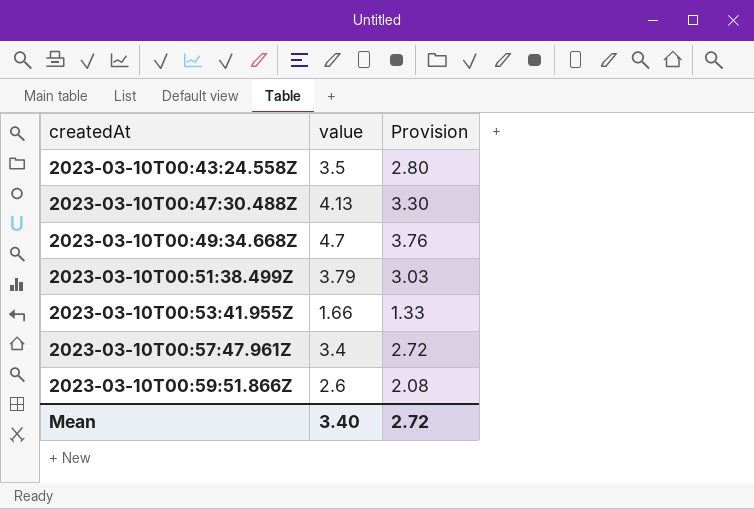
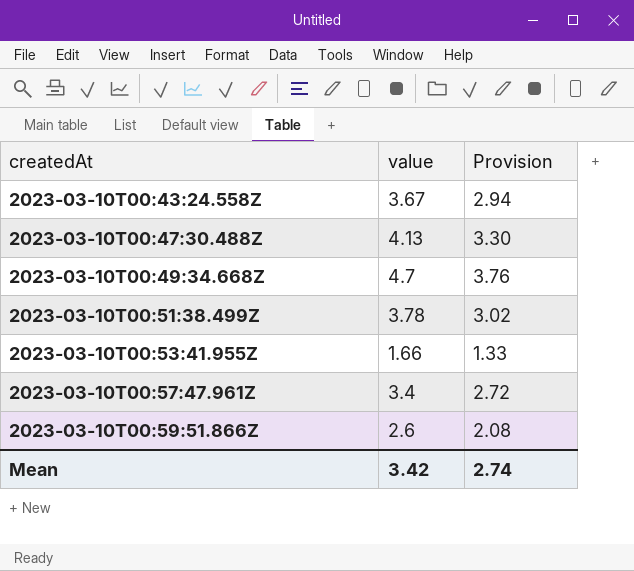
2023-03-10T00:43:24.558Z | value: 3.5 -> 3.67
2023-03-10T00:43:24.558Z | Provision: 2.80 -> 2.94
2023-03-10T00:51:38.499Z | value: 3.79 -> 3.78
2023-03-10T00:51:38.499Z | Provision: 3.03 -> 3.02
Mean | value: 3.40 -> 3.42
Mean | Provision: 2.72 -> 2.74

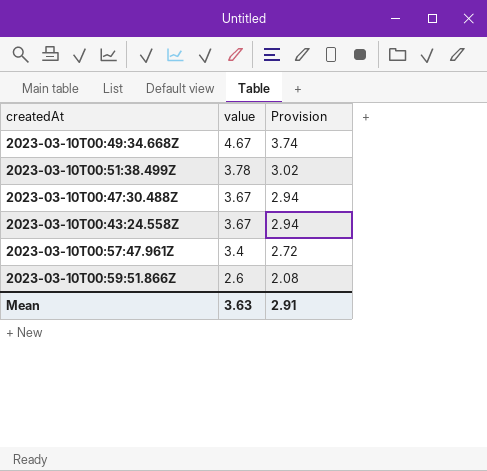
row order: createdAt ascending -> value descending
row 2023-03-10T00:53:41.955Z: 1.66 | 1.33 -> none
2023-03-10T00:49:34.668Z | value: 4.7 -> 4.67
2023-03-10T00:49:34.668Z | Provision: 3.76 -> 3.74
2023-03-10T00:47:30.488Z | value: 4.13 -> 3.67
2023-03-10T00:47:30.488Z | Provision: 3.30 -> 2.94
Mean | value: 3.42 -> 3.63
Mean | Provision: 2.74 -> 2.91

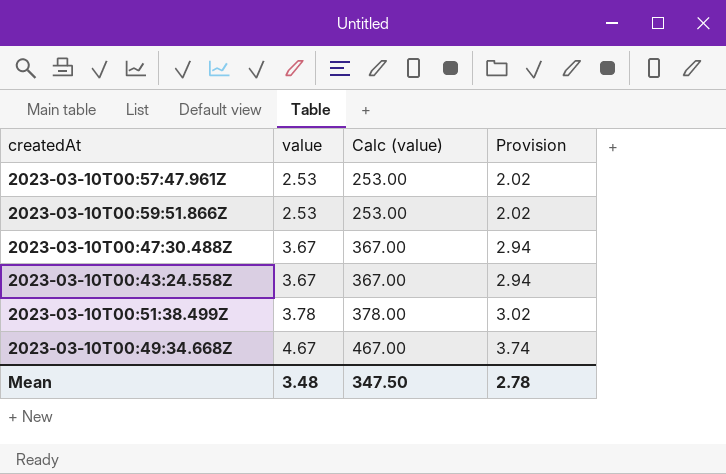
row order: value descending -> value ascending
column Calc (value) | formula: none -> [value] * 100
2023-03-10T00:57:47.961Z | value: 3.4 -> 2.53
2023-03-10T00:57:47.961Z | Provision: 2.72 -> 2.02
2023-03-10T00:59:51.866Z | value: 2.6 -> 2.53
2023-03-10T00:59:51.866Z | Provision: 2.08 -> 2.02
Mean | value: 3.63 -> 3.48
Mean | Provision: 2.91 -> 2.78

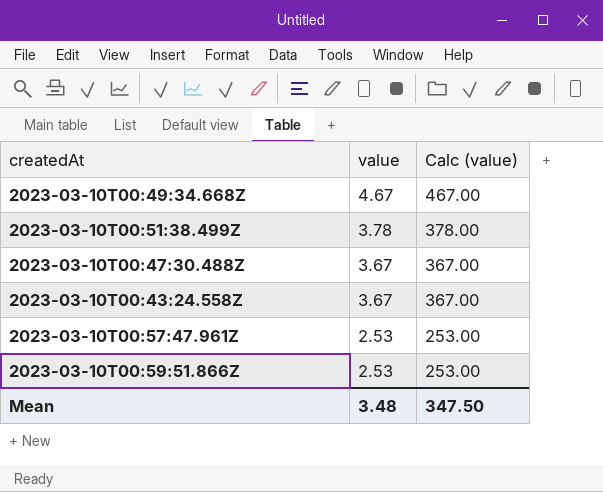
row order: value ascending -> value descending
column Provision | formula: [value] * 0.8 -> none

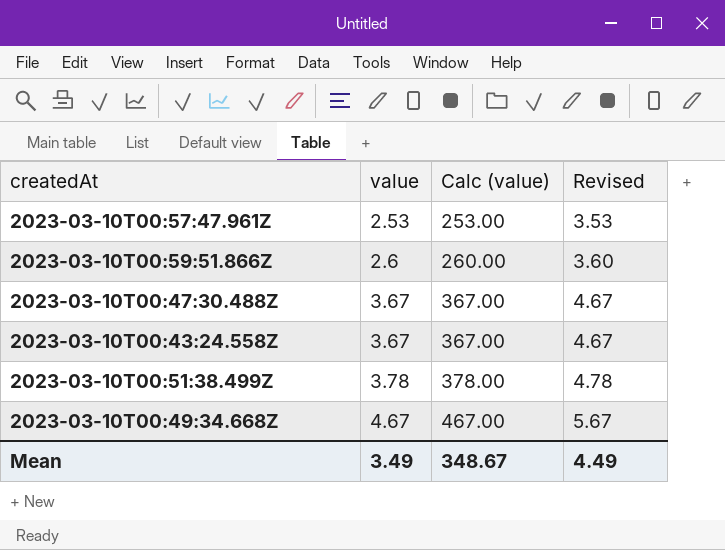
row order: value descending -> value ascending
column Revised | formula: none -> [value] + 1
2023-03-10T00:59:51.866Z | value: 2.53 -> 2.6
2023-03-10T00:59:51.866Z | Calc (value): 253.00 -> 260.00
Mean | value: 3.48 -> 3.49
Mean | Calc (value): 347.50 -> 348.67

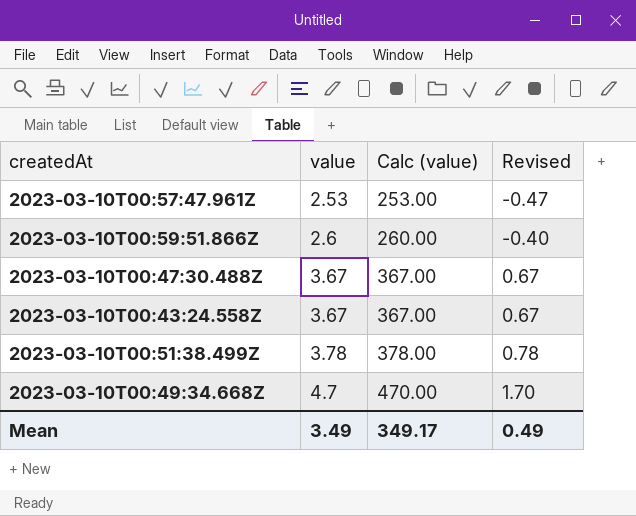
column Revised | formula: [value] + 1 -> [value] - 3
2023-03-10T00:49:34.668Z | value: 4.67 -> 4.7
2023-03-10T00:49:34.668Z | Calc (value): 467.00 -> 470.00
Mean | Calc (value): 348.67 -> 349.17
Mean | Revised: 4.49 -> 0.49

